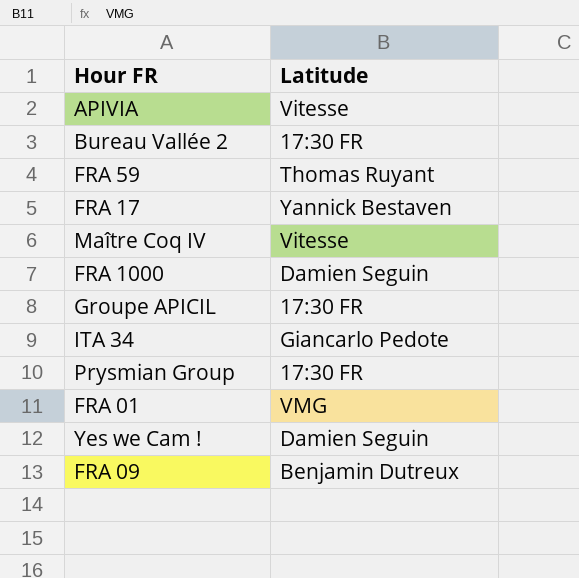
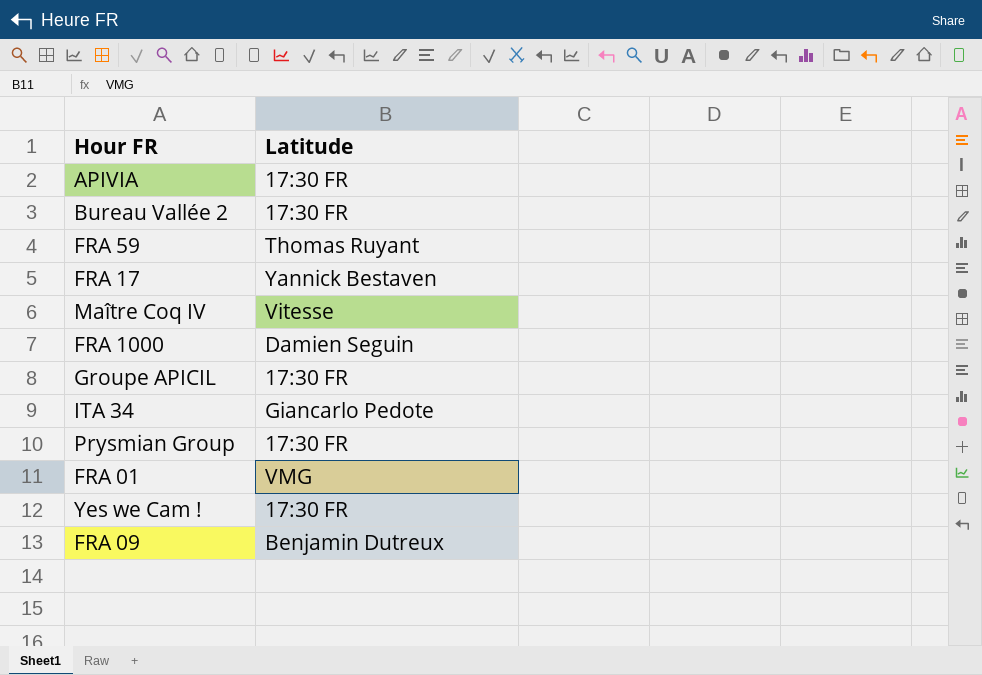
APIVIA | Latitude: Vitesse -> 17:30 FR
Yes we Cam ! | Latitude: Damien Seguin -> 17:30 FR

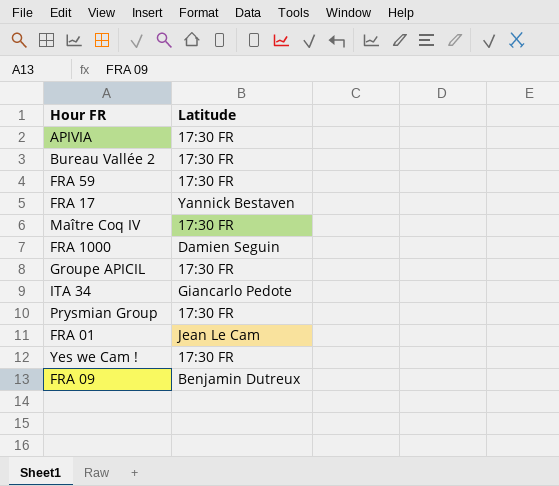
FRA 59 | Latitude: Thomas Ruyant -> 17:30 FR
Maître Coq IV | Latitude: Vitesse -> 17:30 FR
FRA 01 | Latitude: VMG -> Jean Le Cam

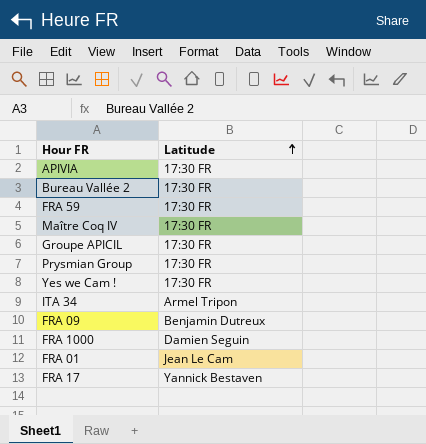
row order: none -> Latitude ascending
ITA 34 | Latitude: Giancarlo Pedote -> Armel Tripon

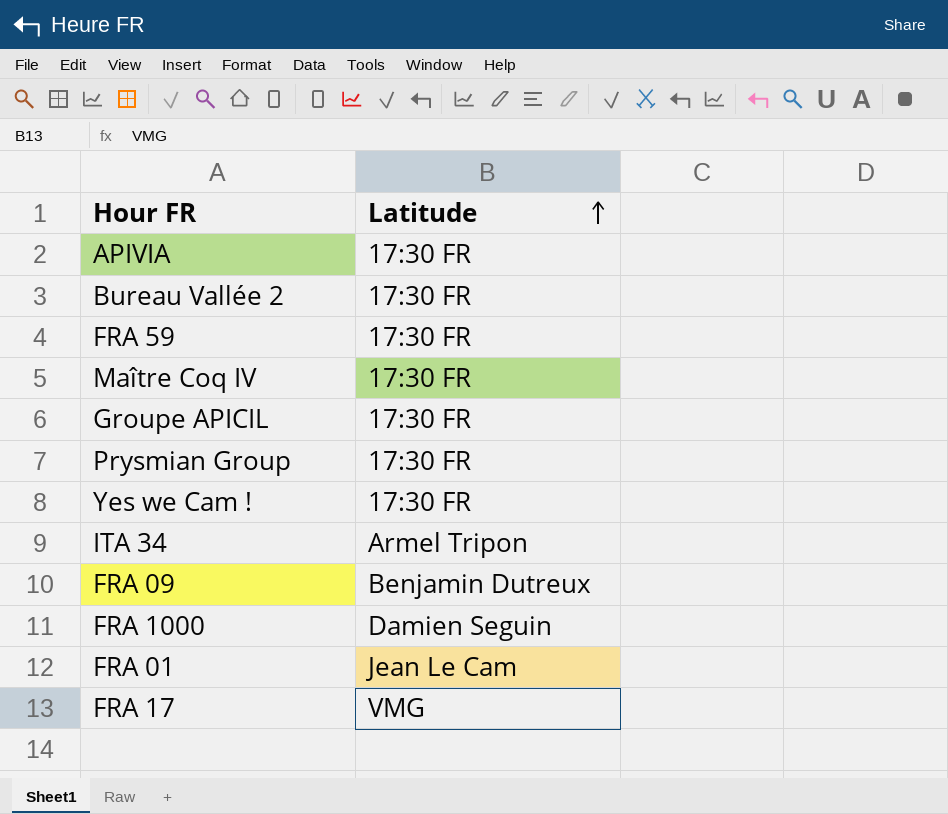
FRA 17 | Latitude: Yannick Bestaven -> VMG

